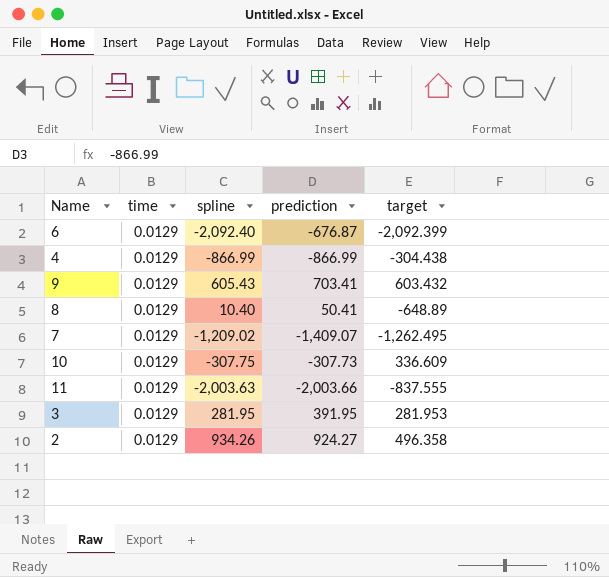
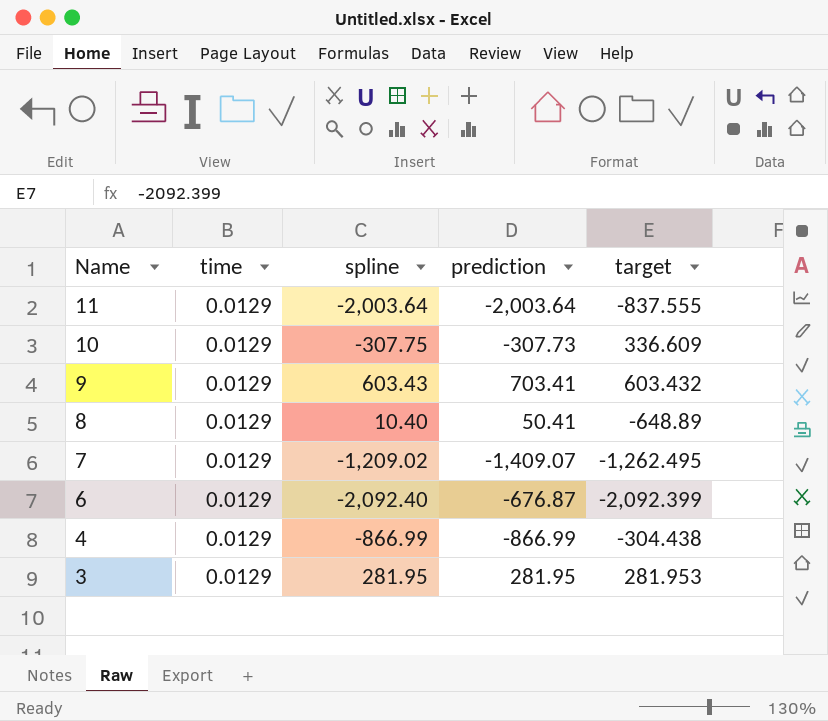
row order: none -> Name descending
row 2: 0.0129 | 934.26 | 924.27 | 496.358 -> none
11 | spline: -2,003.63 -> -2,003.64
11 | prediction: -2,003.66 -> -2,003.64
9 | spline: 605.43 -> 603.43
3 | prediction: 391.95 -> 281.95

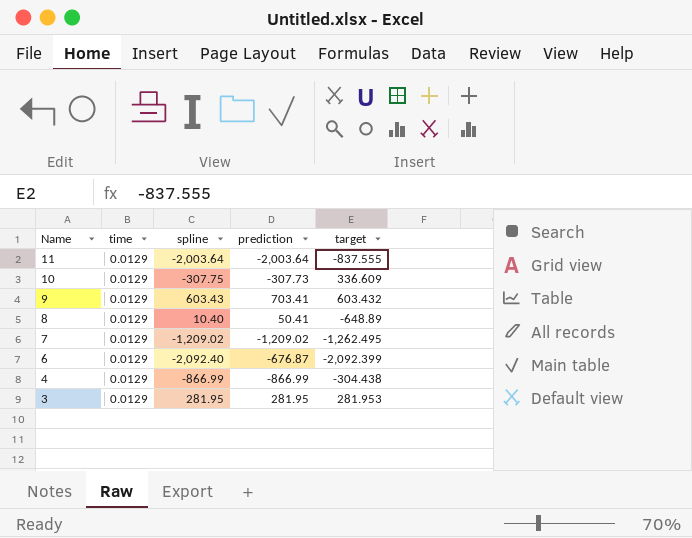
7 | prediction: -1,409.07 -> -1,209.02

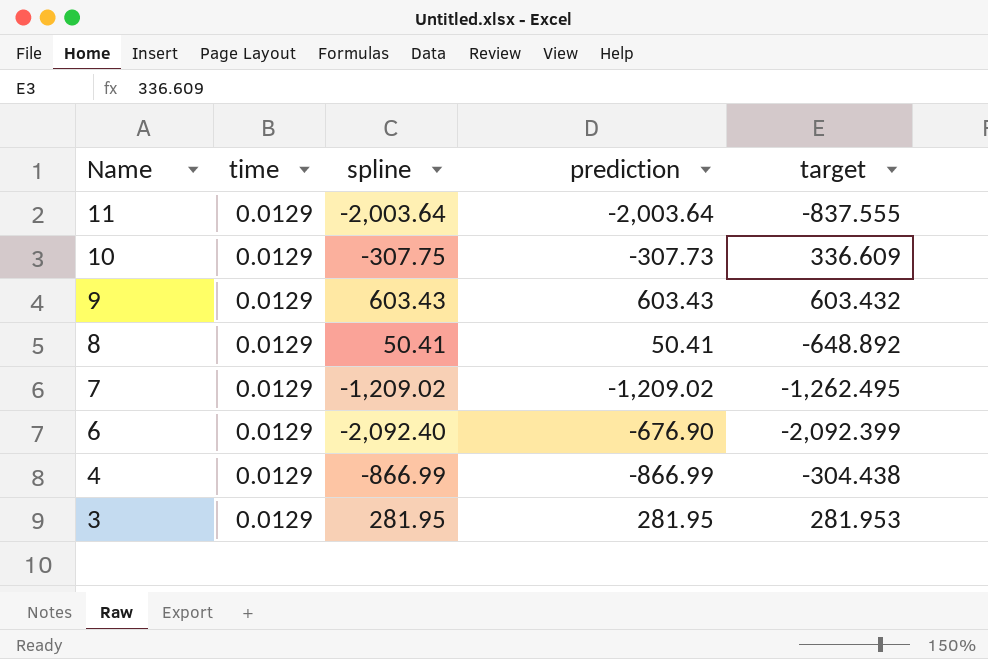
9 | prediction: 703.41 -> 603.43
8 | spline: 10.40 -> 50.41
8 | target: -648.89 -> -648.892
6 | prediction: -676.87 -> -676.90

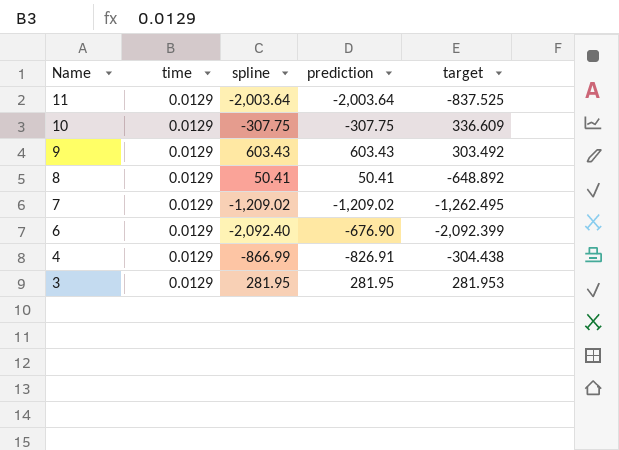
11 | target: -837.555 -> -837.525
10 | prediction: -307.73 -> -307.75
9 | target: 603.432 -> 303.492
4 | prediction: -866.99 -> -826.91

